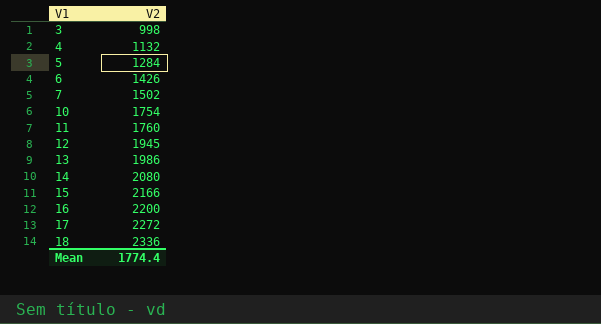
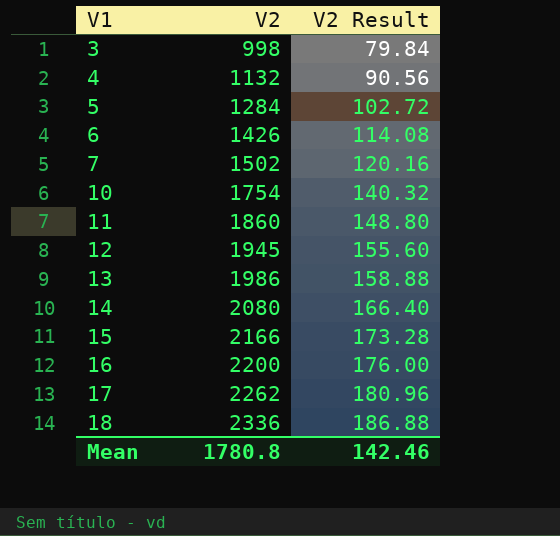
column V2 Result | formula: none -> [V2] * 0.08
11 | V2: 1760 -> 1860
17 | V2: 2272 -> 2262
Mean | V2: 1774.4 -> 1780.8

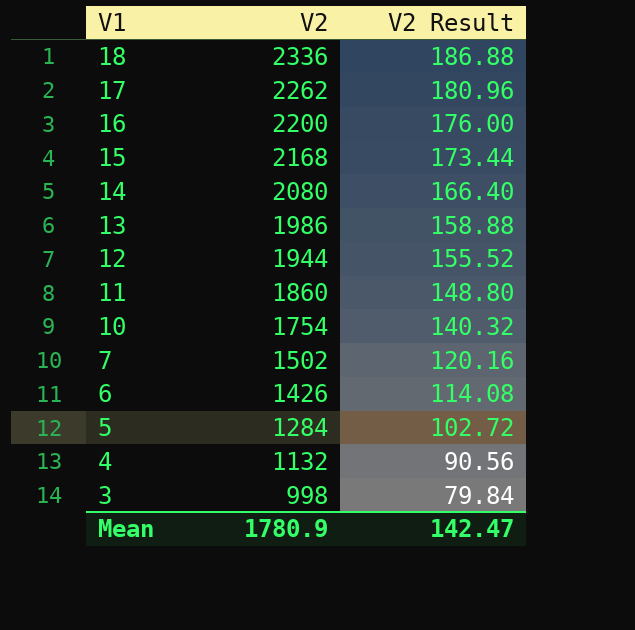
row order: V1 ascending -> V1 descending
15 | V2: 2166 -> 2168
15 | V2 Result: 173.28 -> 173.44
12 | V2: 1945 -> 1944
12 | V2 Result: 155.60 -> 155.52
Mean | V2: 1780.8 -> 1780.9
Mean | V2 Result: 142.46 -> 142.47

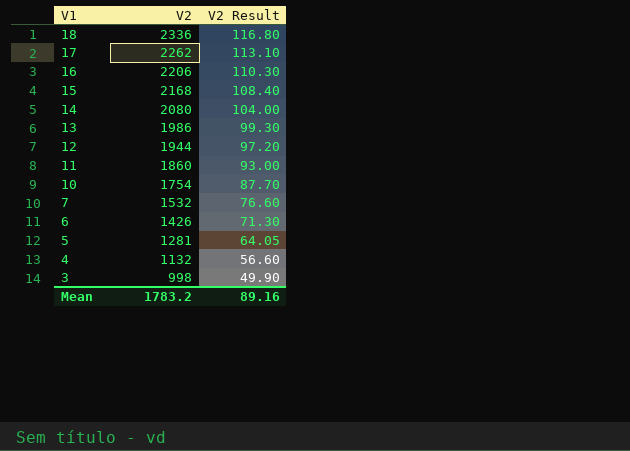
column V2 Result | formula: [V2] * 0.08 -> [V2] * 0.05
16 | V2: 2200 -> 2206
7 | V2: 1502 -> 1532
5 | V2: 1284 -> 1281
Mean | V2: 1780.9 -> 1783.2
Mean | V2 Result: 142.47 -> 89.16

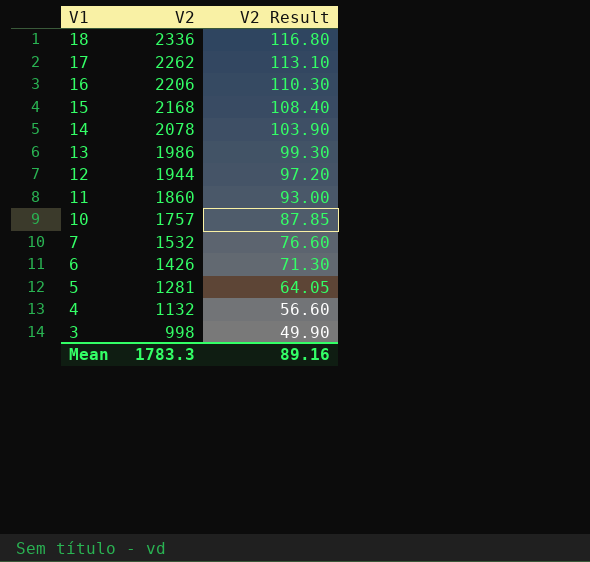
14 | V2: 2080 -> 2078
14 | V2 Result: 104.00 -> 103.90
10 | V2: 1754 -> 1757
10 | V2 Result: 87.70 -> 87.85
Mean | V2: 1783.2 -> 1783.3

